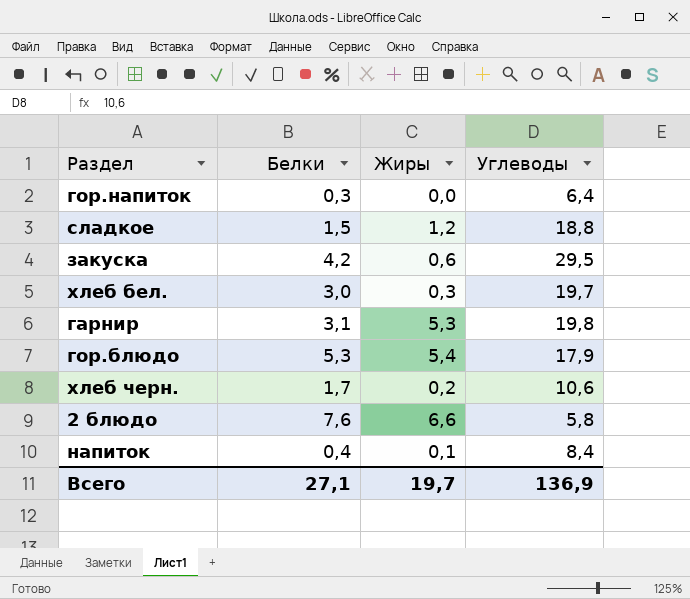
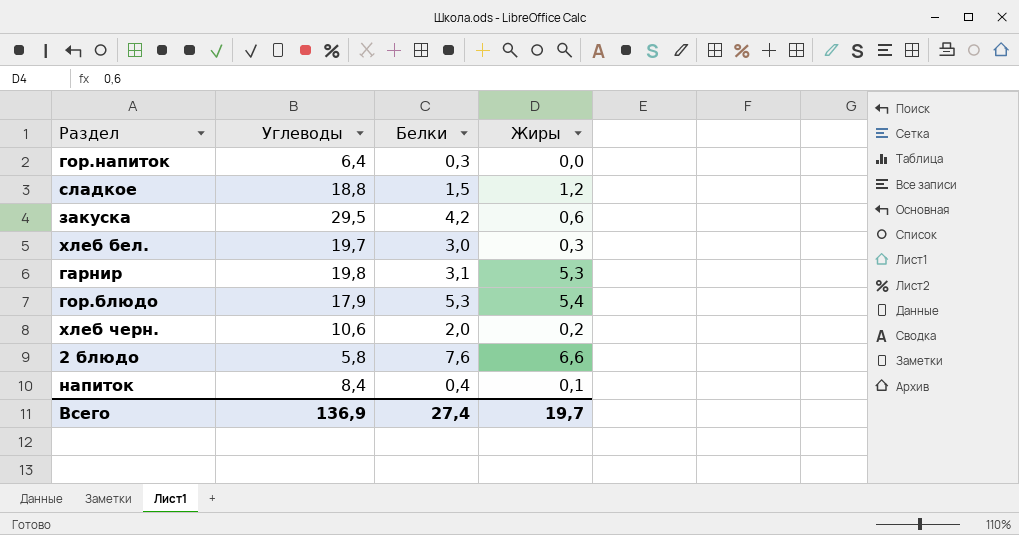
column Углеводы | position: 4 -> 2
хлеб черн. | Белки: 1,7 -> 2,0
Всего | Белки: 27,1 -> 27,4

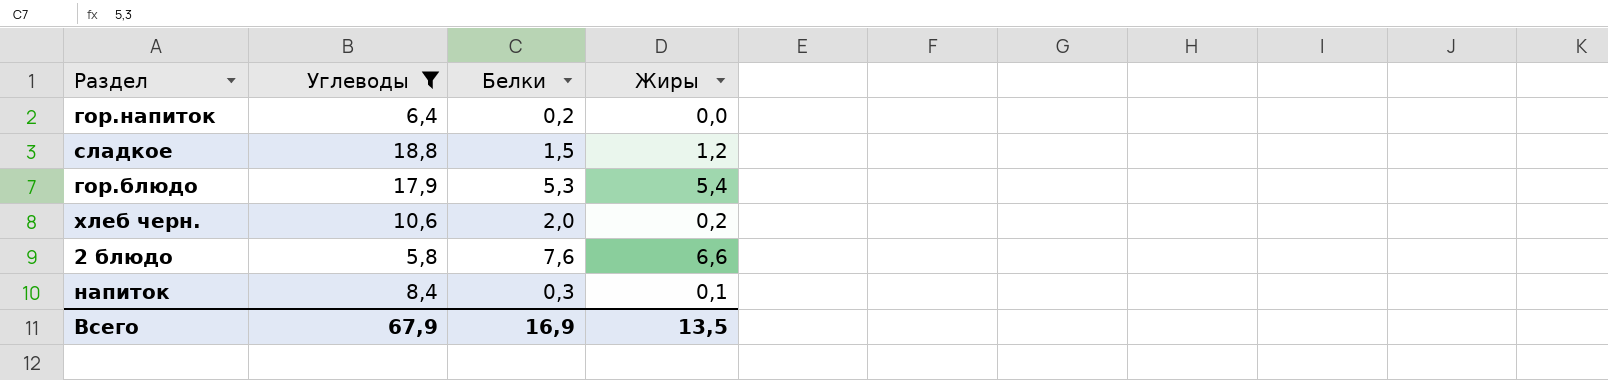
filter: none -> Углеводы <= 18,8
гор.напиток | Белки: 0,3 -> 0,2
напиток | Белки: 0,4 -> 0,3
Всего | Углеводы: 136,9 -> 67,9
Всего | Белки: 27,4 -> 16,9
Всего | Жиры: 19,7 -> 13,5

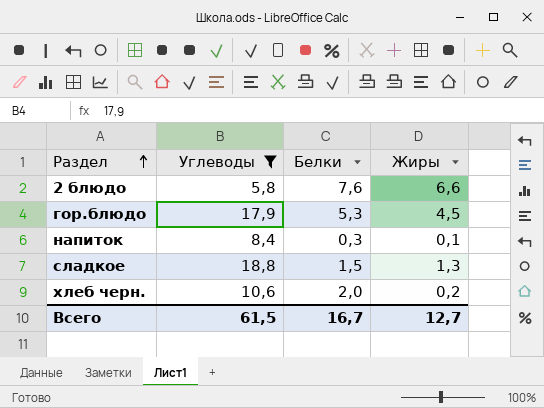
row order: none -> Раздел ascending
row гор.напиток: 6,4 | 0,2 | 0,0 -> none
гор.блюдо | Жиры: 5,4 -> 4,5
сладкое | Жиры: 1,2 -> 1,3
Всего | Углеводы: 67,9 -> 61,5
Всего | Белки: 16,9 -> 16,7
Всего | Жиры: 13,5 -> 12,7

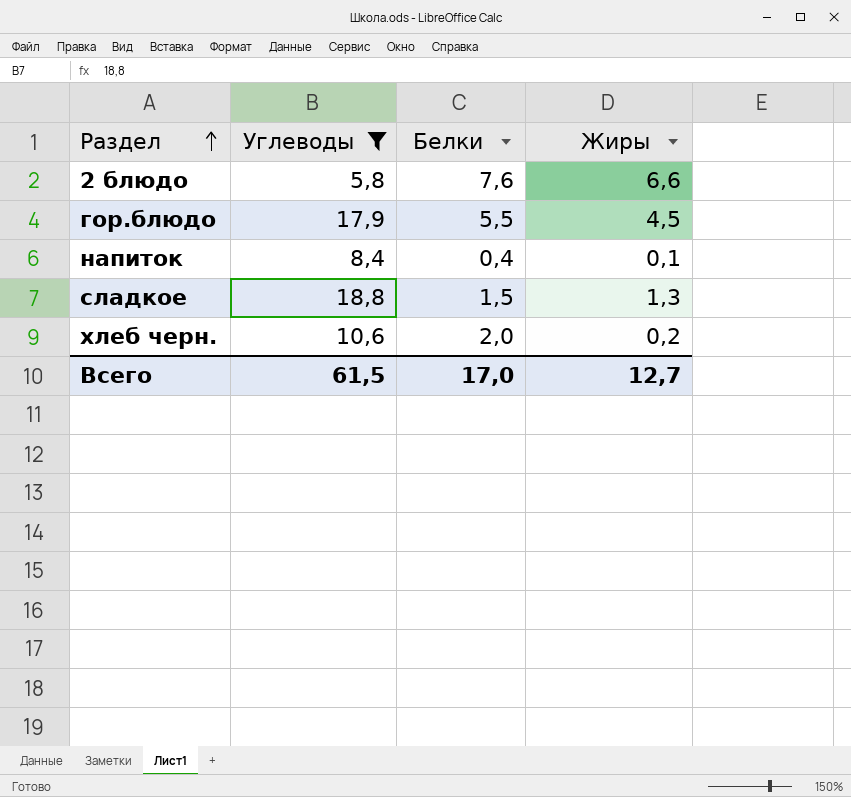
гор.блюдо | Белки: 5,3 -> 5,5
напиток | Белки: 0,3 -> 0,4
Всего | Белки: 16,7 -> 17,0

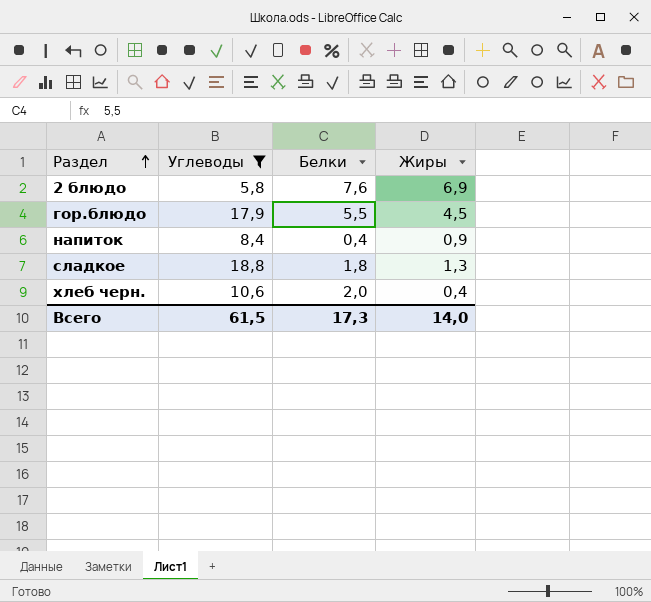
2 блюдо | Жиры: 6,6 -> 6,9
напиток | Жиры: 0,1 -> 0,9
сладкое | Белки: 1,5 -> 1,8
хлеб черн. | Жиры: 0,2 -> 0,4
Всего | Белки: 17,0 -> 17,3
Всего | Жиры: 12,7 -> 14,0

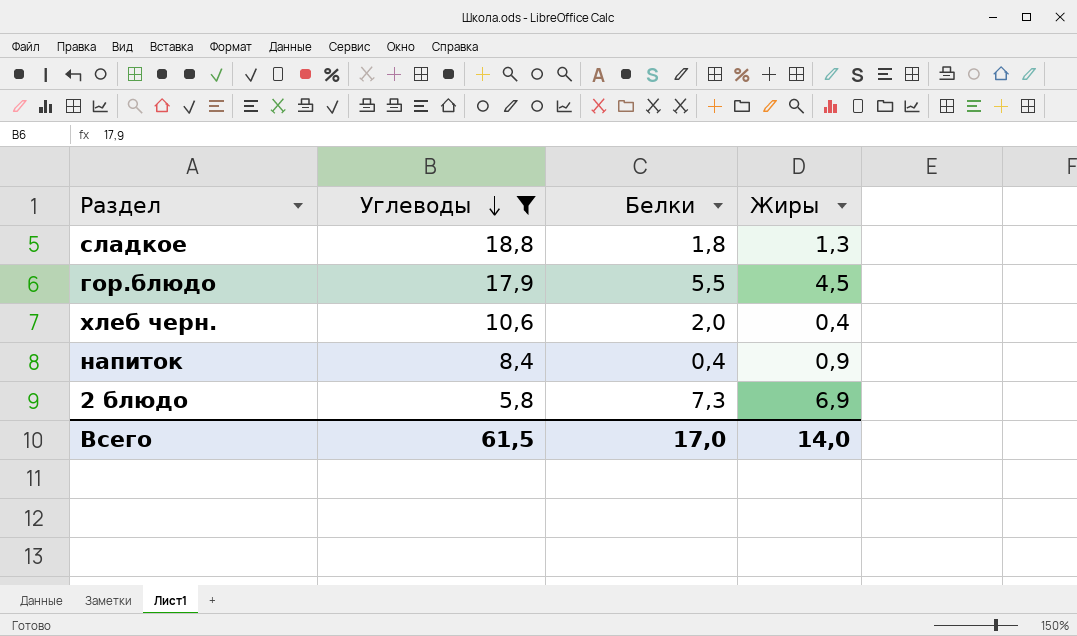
row order: Раздел ascending -> Углеводы descending
2 блюдо | Белки: 7,6 -> 7,3
Всего | Белки: 17,3 -> 17,0

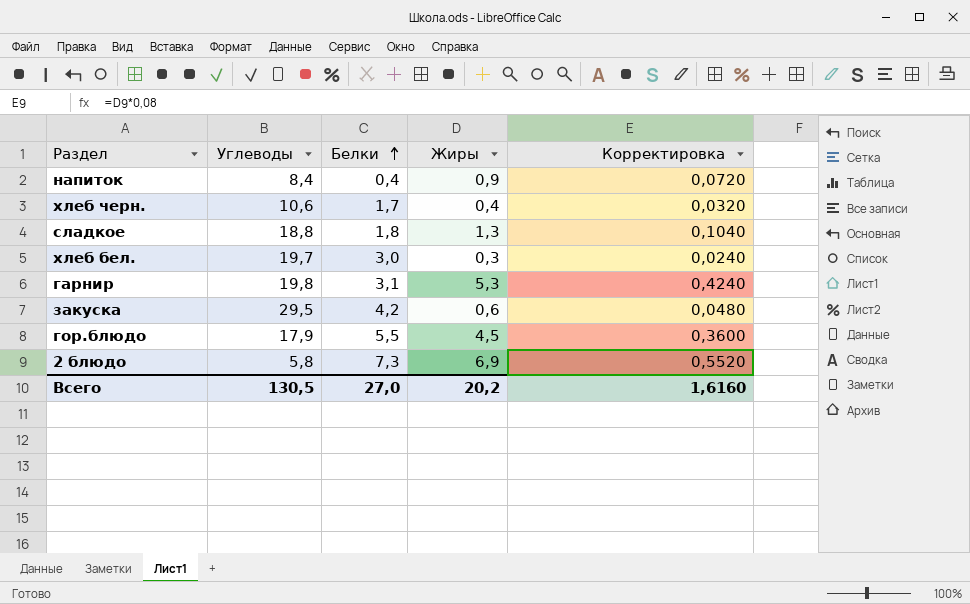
filter: Углеводы <= 18,8 -> none
row order: Углеводы descending -> Белки ascending
column Корректировка | formula: none -> [Жиры] * 0,08
хлеб черн. | Белки: 2,0 -> 1,7
Всего | Углеводы: 61,5 -> 130,5
Всего | Белки: 17,0 -> 27,0
Всего | Жиры: 14,0 -> 20,2

